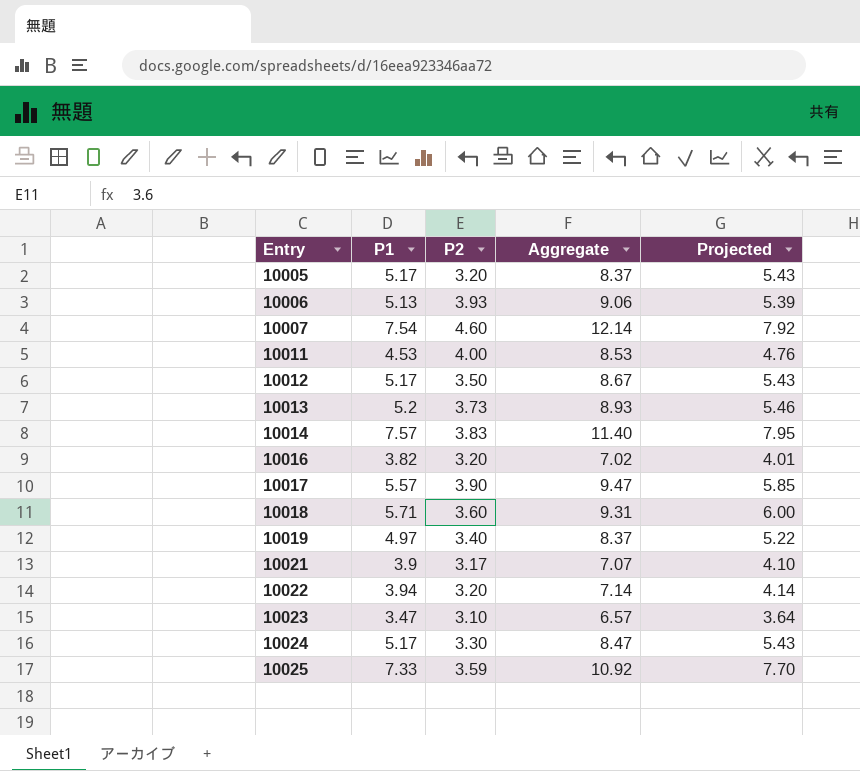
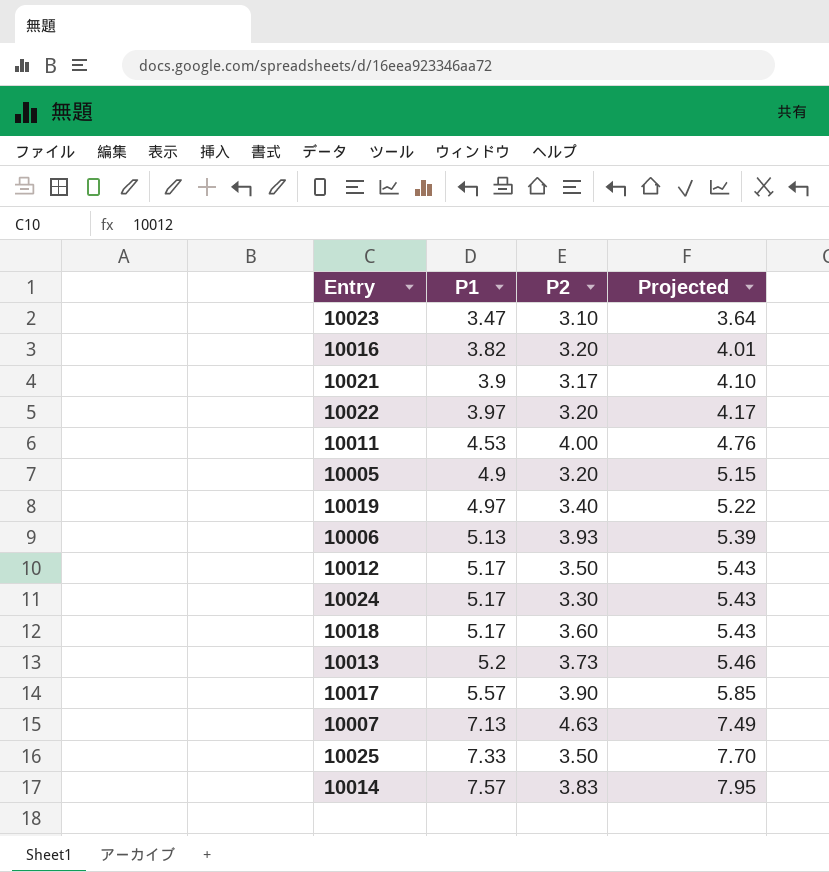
row order: Entry ascending -> P1 ascending
column Aggregate | formula: [P1] + [P2] -> none
10022 | P1: 3.94 -> 3.97
10022 | Projected: 4.14 -> 4.17
10005 | P1: 5.17 -> 4.9
10005 | Projected: 5.43 -> 5.15
10018 | P1: 5.71 -> 5.17
10018 | Projected: 6.00 -> 5.43
10007 | P1: 7.54 -> 7.13
10007 | P2: 4.60 -> 4.63
10007 | Projected: 7.92 -> 7.49
10025 | P2: 3.59 -> 3.50

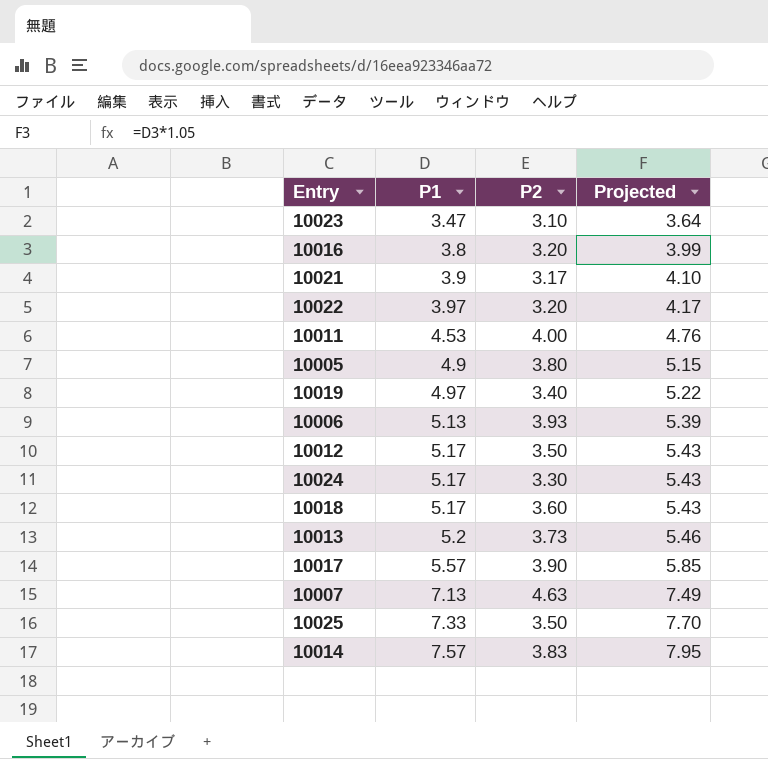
10016 | P1: 3.82 -> 3.8
10016 | Projected: 4.01 -> 3.99
10005 | P2: 3.20 -> 3.80

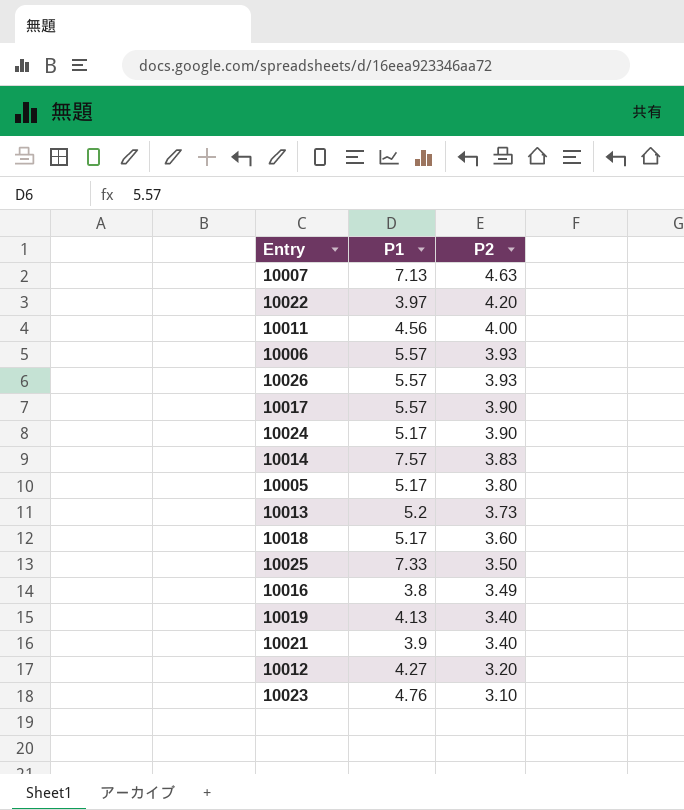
row order: P1 ascending -> P2 descending
column Projected | formula: [P1] * 1.05 -> none
10022 | P2: 3.20 -> 4.20
10011 | P1: 4.53 -> 4.56
10006 | P1: 5.13 -> 5.57
row 10026: none -> 5.57 | 3.93
10024 | P2: 3.30 -> 3.90
10005 | P1: 4.9 -> 5.17
10016 | P2: 3.20 -> 3.49
10019 | P1: 4.97 -> 4.13
10021 | P2: 3.17 -> 3.40
10012 | P1: 5.17 -> 4.27
10012 | P2: 3.50 -> 3.20
10023 | P1: 3.47 -> 4.76

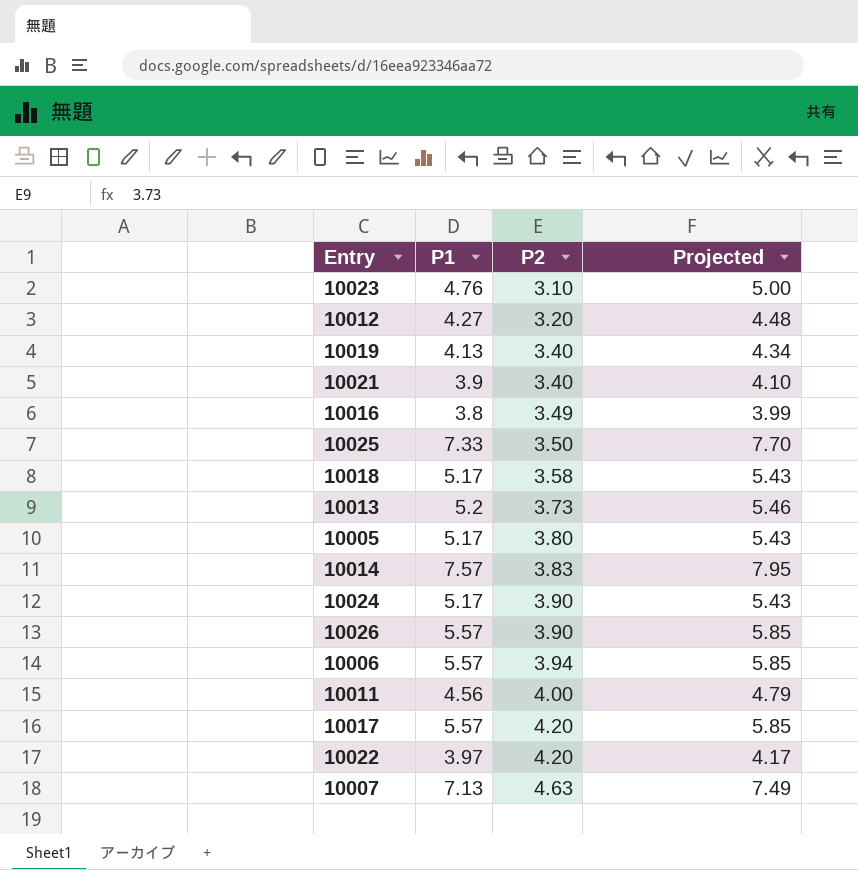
row order: P2 descending -> P2 ascending
column Projected | formula: none -> [P1] * 1.05
10018 | P2: 3.60 -> 3.58
10026 | P2: 3.93 -> 3.90
10006 | P2: 3.93 -> 3.94
10017 | P2: 3.90 -> 4.20

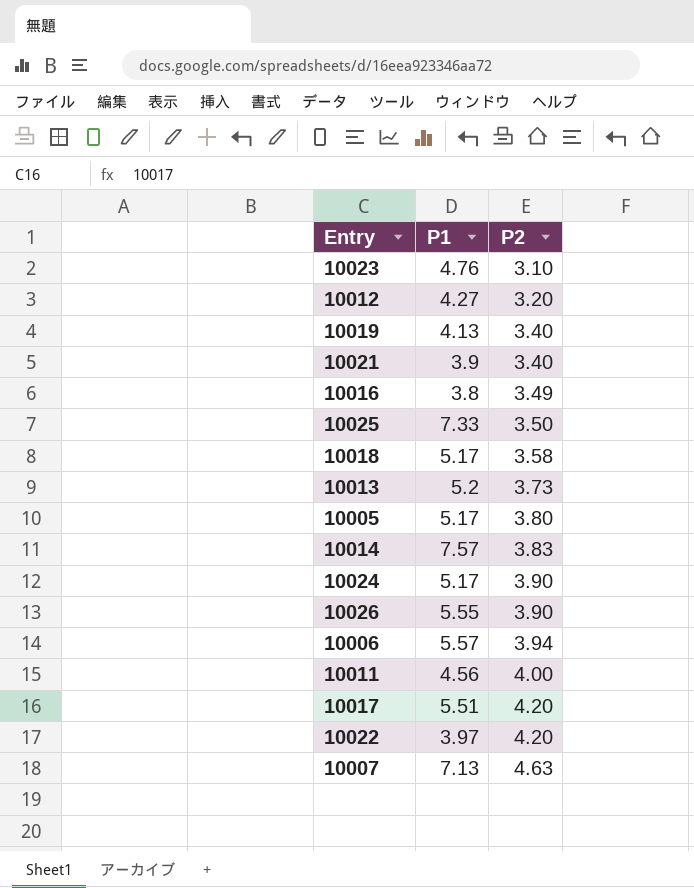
column Projected | formula: [P1] * 1.05 -> none
10026 | P1: 5.57 -> 5.55
10017 | P1: 5.57 -> 5.51

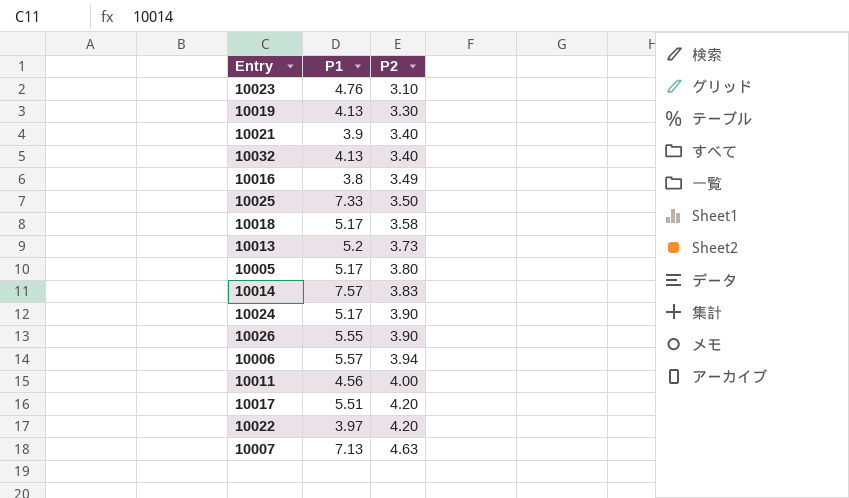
row 10012: 4.27 | 3.20 -> none
10019 | P2: 3.40 -> 3.30
row 10032: none -> 4.13 | 3.40

